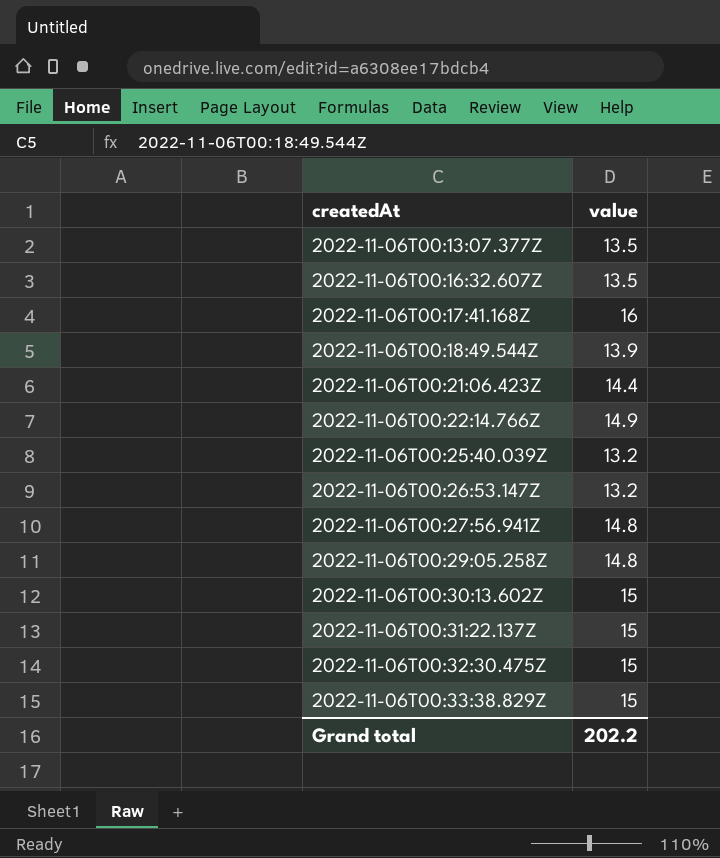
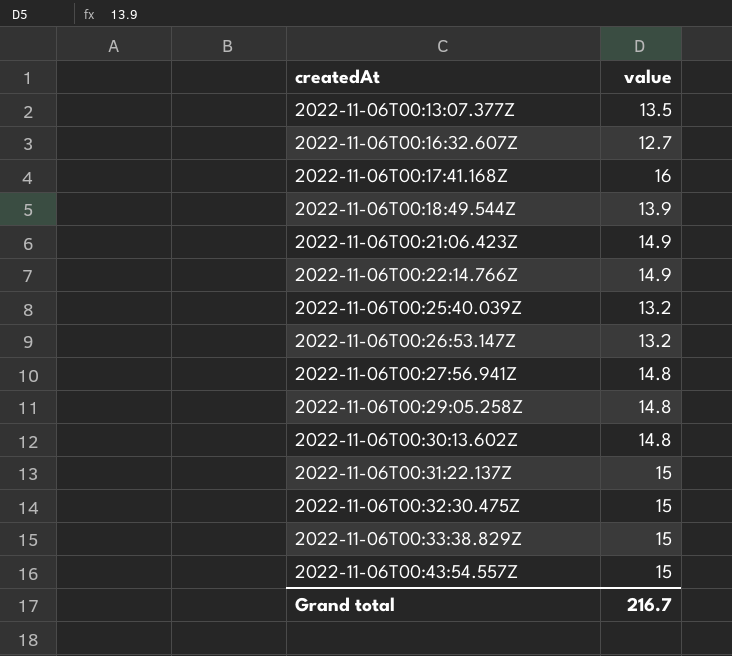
2022-11-06T00:16:32.607Z | value: 13.5 -> 12.7
2022-11-06T00:21:06.423Z | value: 14.4 -> 14.9
2022-11-06T00:30:13.602Z | value: 15 -> 14.8
row 2022-11-06T00:43:54.557Z: none -> 15
Grand total | value: 202.2 -> 216.7

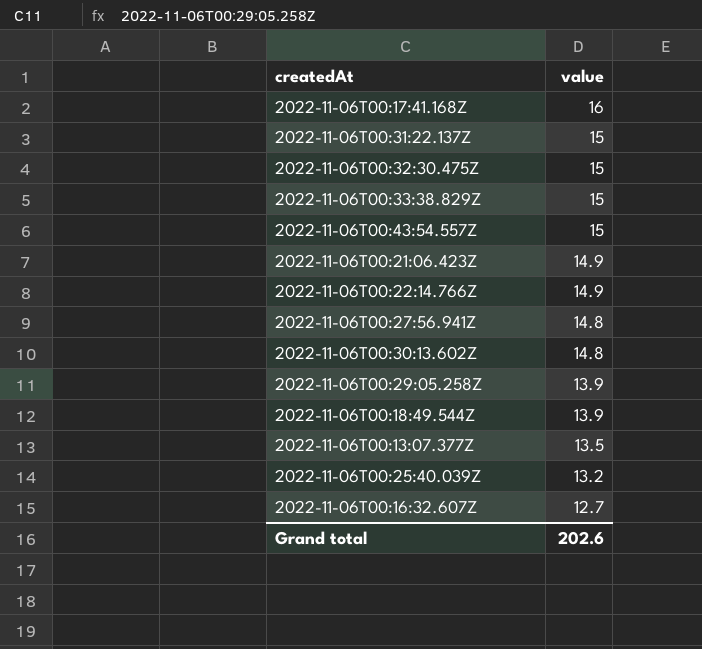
row order: createdAt ascending -> value descending
row 2022-11-06T00:26:53.147Z: 13.2 -> none
2022-11-06T00:29:05.258Z | value: 14.8 -> 13.9
Grand total | value: 216.7 -> 202.6

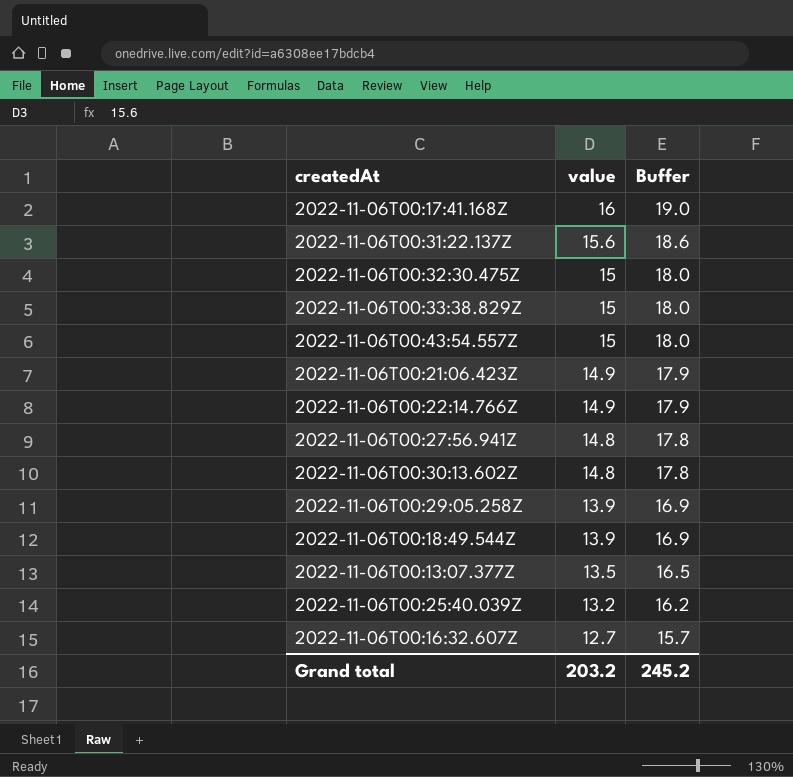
column Buffer | formula: none -> [value] + 3
2022-11-06T00:31:22.137Z | value: 15 -> 15.6
Grand total | value: 202.6 -> 203.2

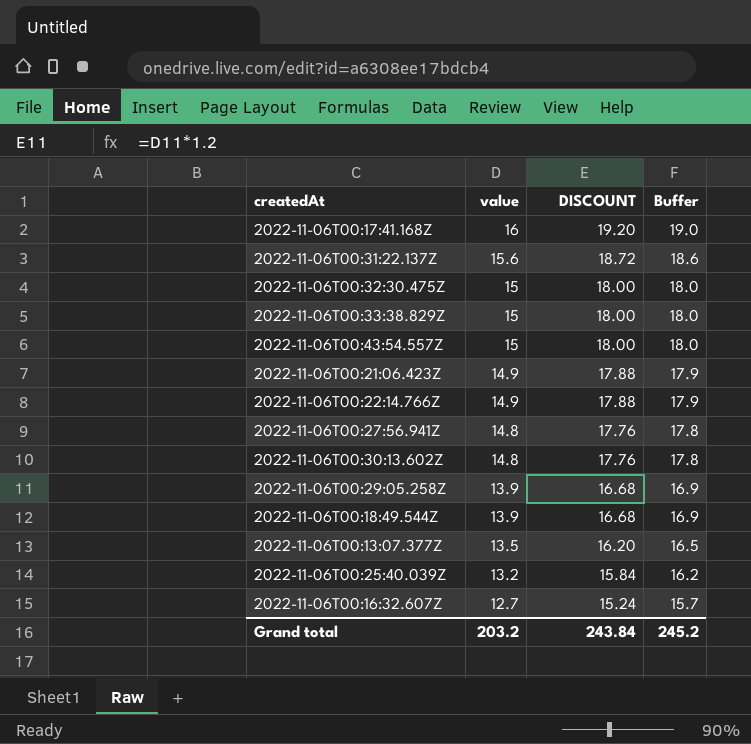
column DISCOUNT | formula: none -> [value] * 1.2

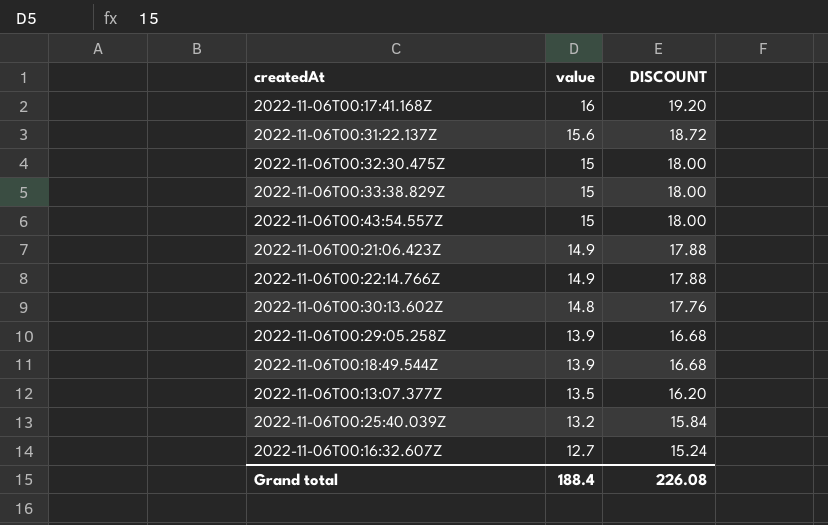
column Buffer | formula: [value] + 3 -> none
row 2022-11-06T00:27:56.941Z: 14.8 | 17.76 | 17.8 -> none
Grand total | value: 203.2 -> 188.4
Grand total | DISCOUNT: 243.84 -> 226.08

